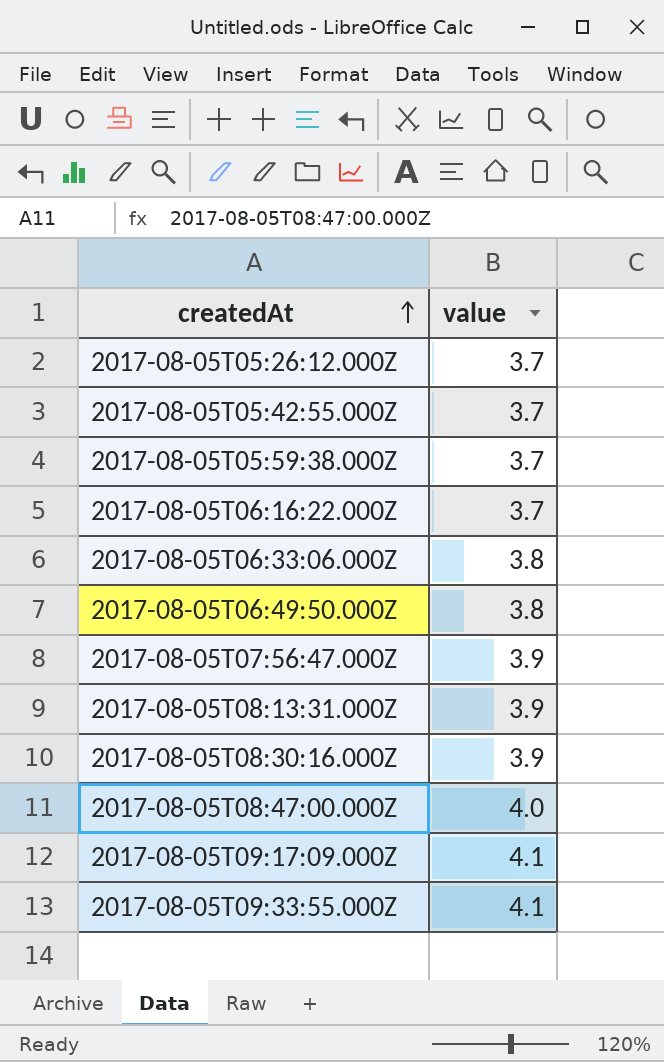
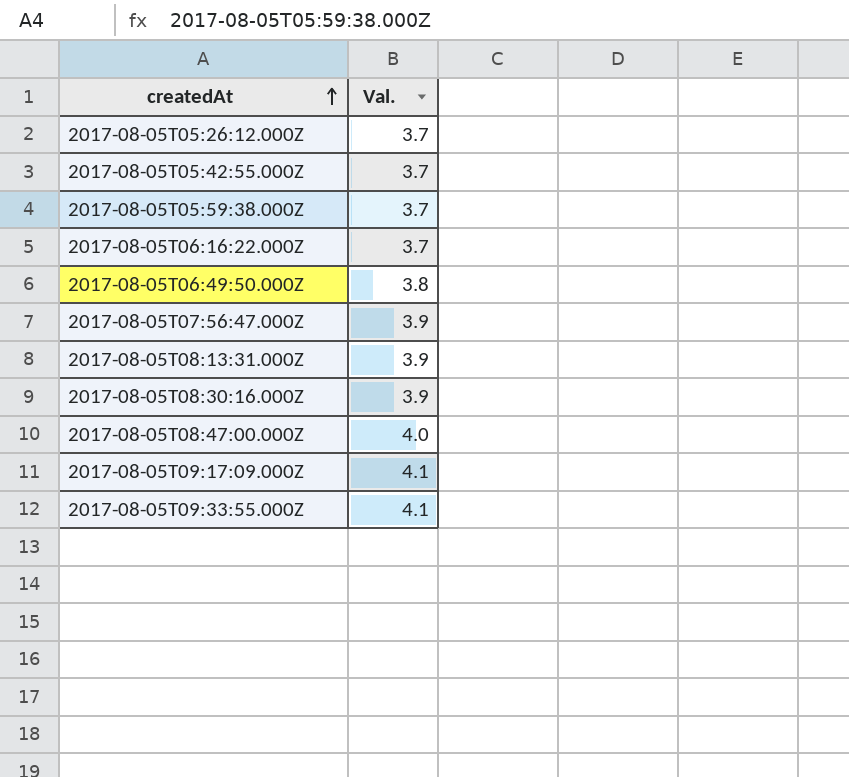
column name: value -> Val.
row 2017-08-05T06:33:06.000Z: 3.8 -> none

